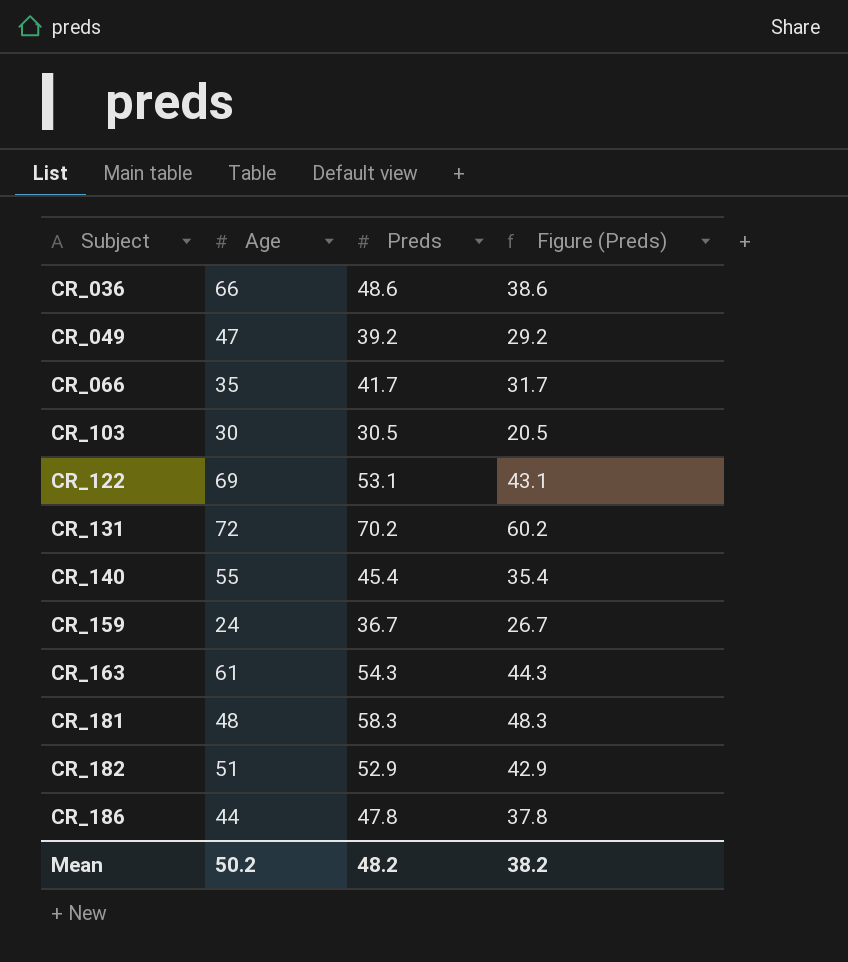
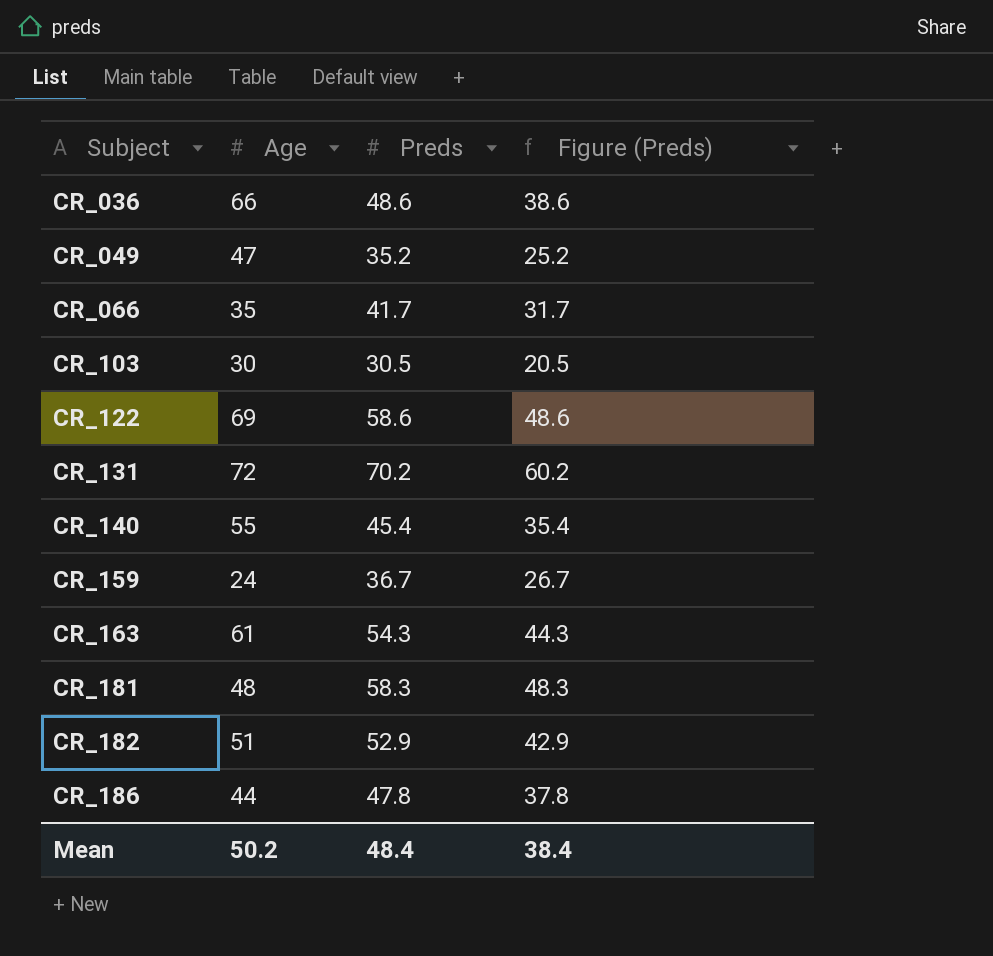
CR_049 | Preds: 39.2 -> 35.2
CR_049 | Figure (Preds): 29.2 -> 25.2
CR_122 | Preds: 53.1 -> 58.6
CR_122 | Figure (Preds): 43.1 -> 48.6
Mean | Preds: 48.2 -> 48.4
Mean | Figure (Preds): 38.2 -> 38.4

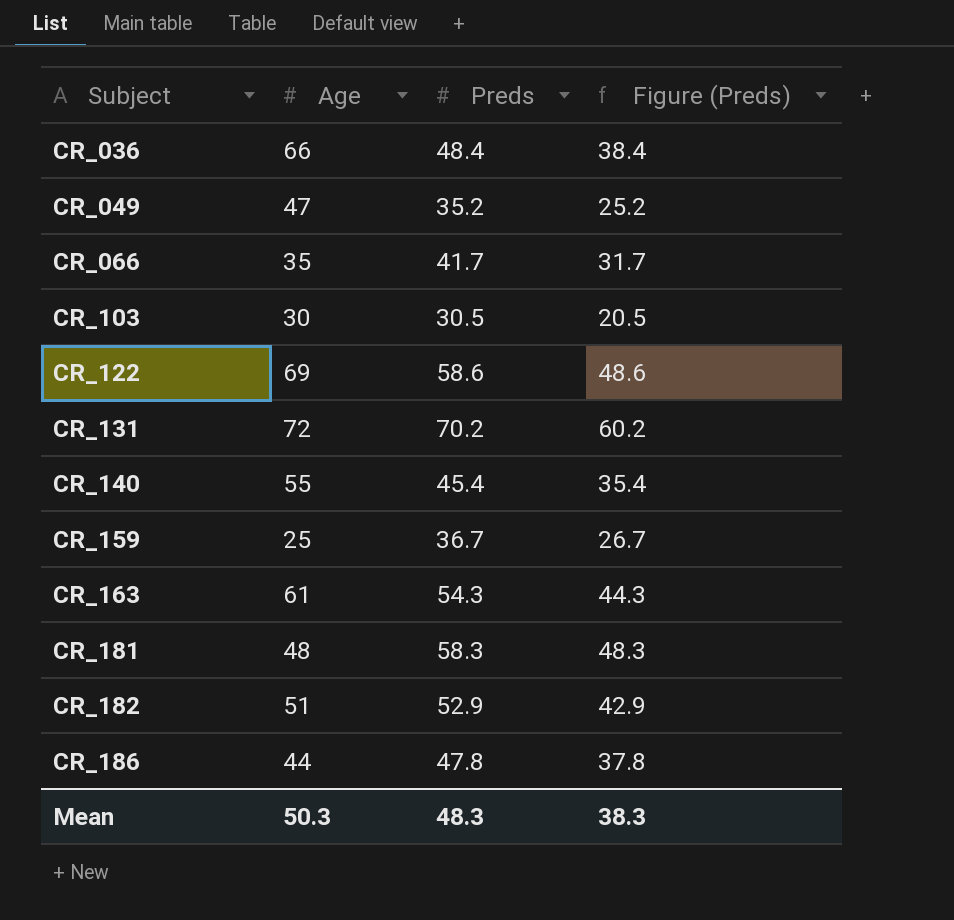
CR_036 | Preds: 48.6 -> 48.4
CR_036 | Figure (Preds): 38.6 -> 38.4
CR_159 | Age: 24 -> 25
Mean | Age: 50.2 -> 50.3
Mean | Preds: 48.4 -> 48.3
Mean | Figure (Preds): 38.4 -> 38.3

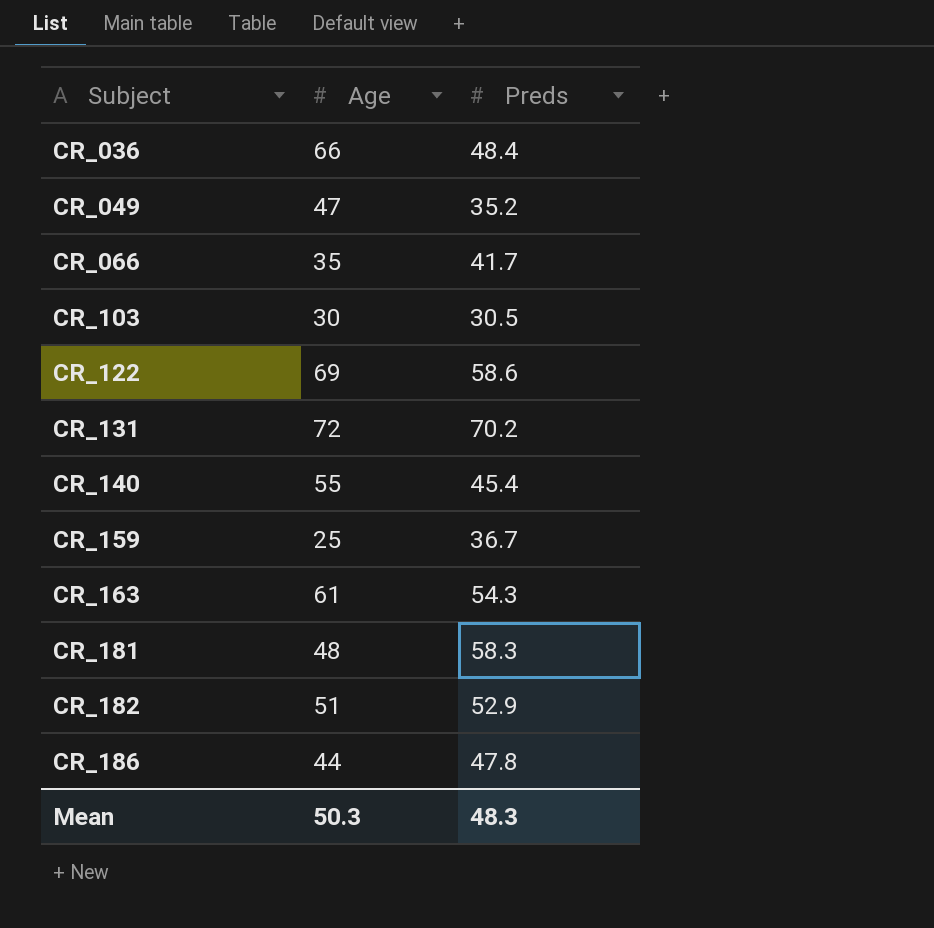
column Figure (Preds) | formula: [Preds] - 10 -> none

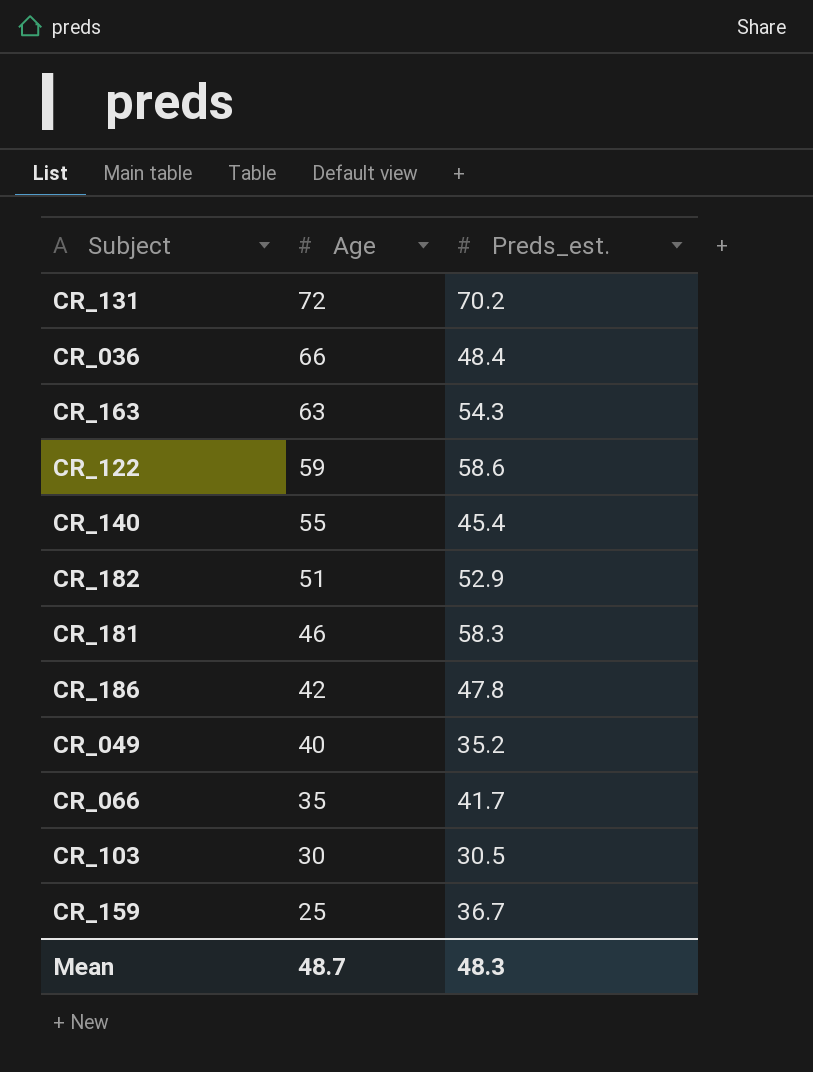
row order: Subject ascending -> Age descending
column name: Preds -> Preds_est.
CR_163 | Age: 61 -> 63
CR_122 | Age: 69 -> 59
CR_181 | Age: 48 -> 46
CR_186 | Age: 44 -> 42
CR_049 | Age: 47 -> 40
Mean | Age: 50.3 -> 48.7

